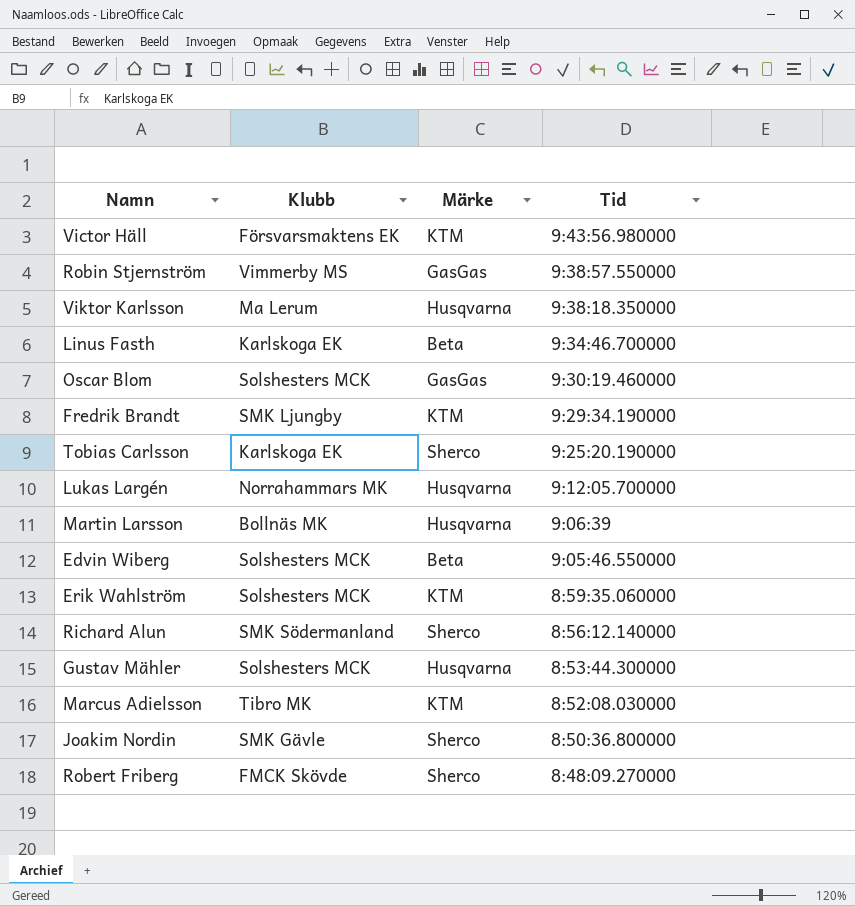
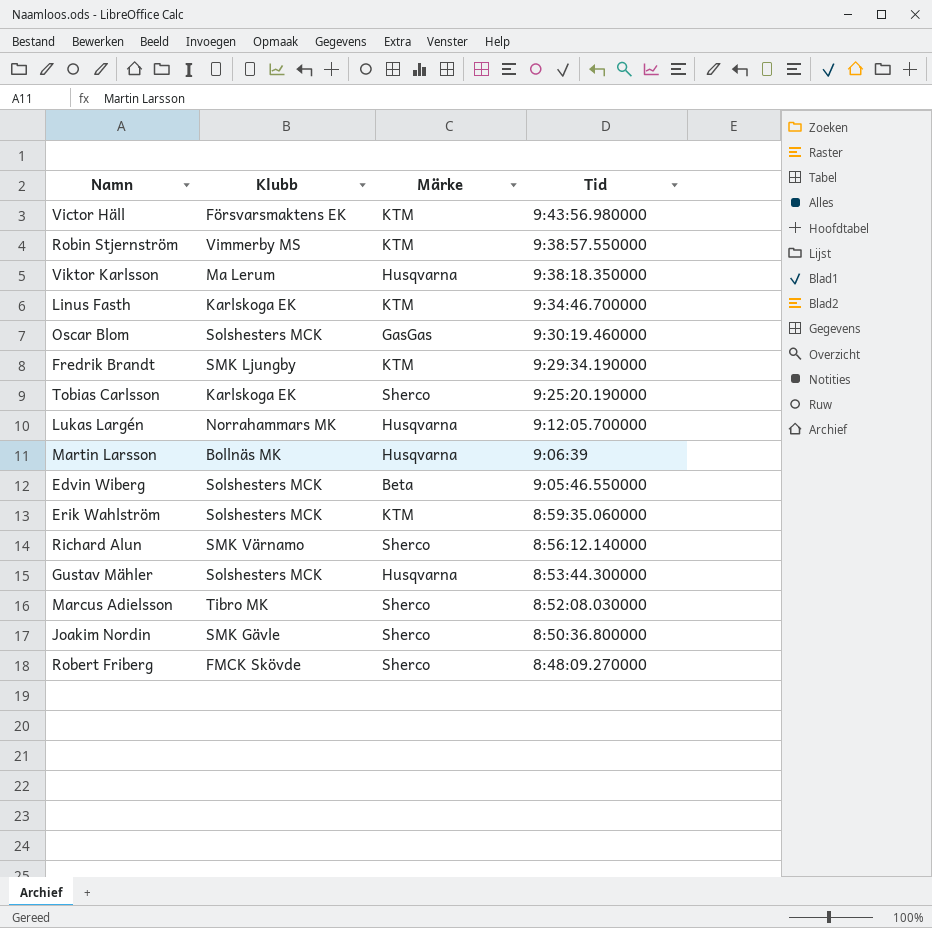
Robin Stjernström | Märke: GasGas -> KTM
Linus Fasth | Märke: Beta -> KTM
Richard Alun | Klubb: SMK Södermanland -> SMK Värnamo
Marcus Adielsson | Märke: KTM -> Sherco

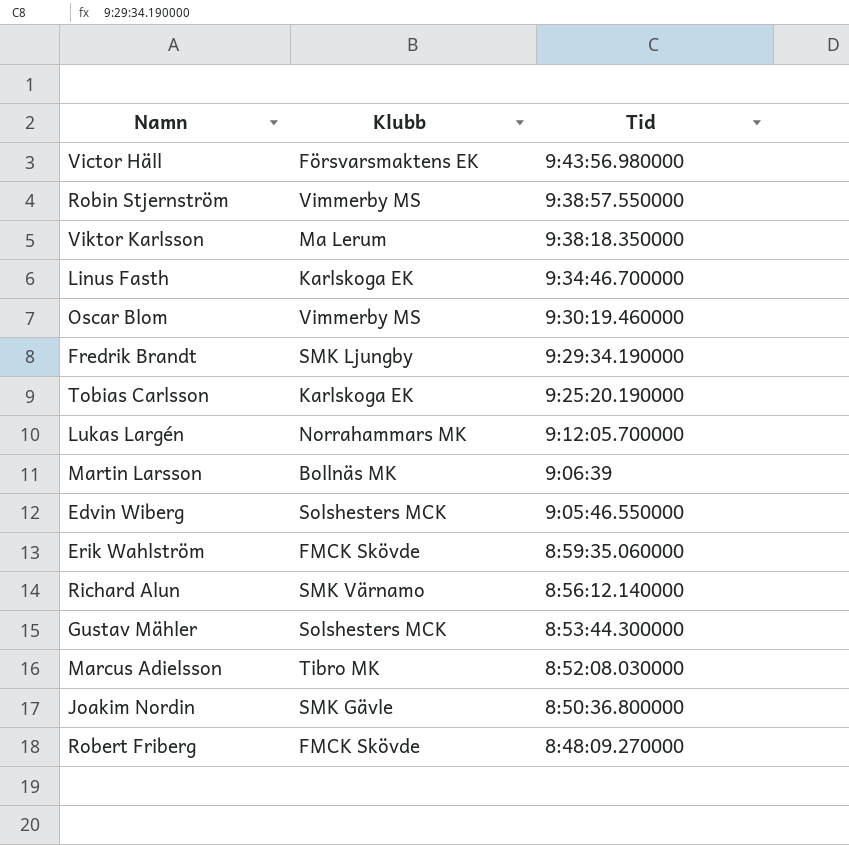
column Märke | position: 3 -> none
Oscar Blom | Klubb: Solshesters MCK -> Vimmerby MS
Erik Wahlström | Klubb: Solshesters MCK -> FMCK Skövde

